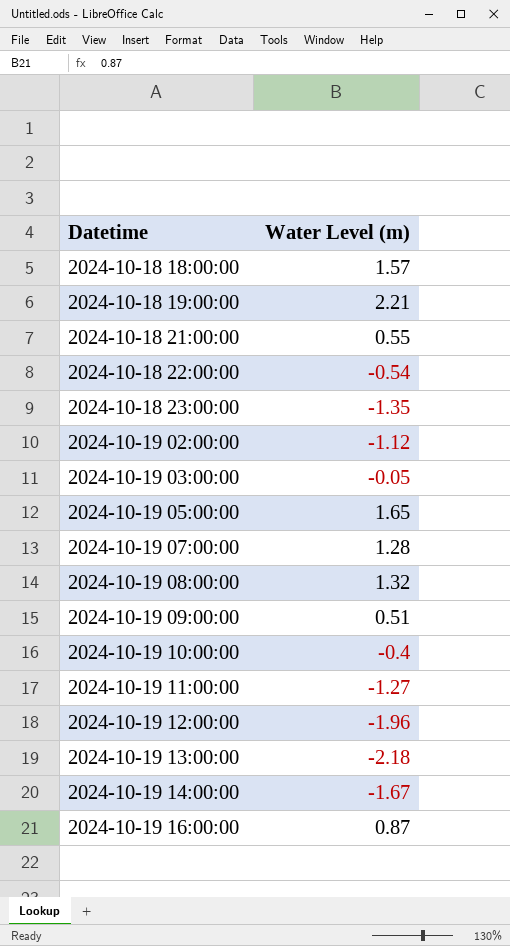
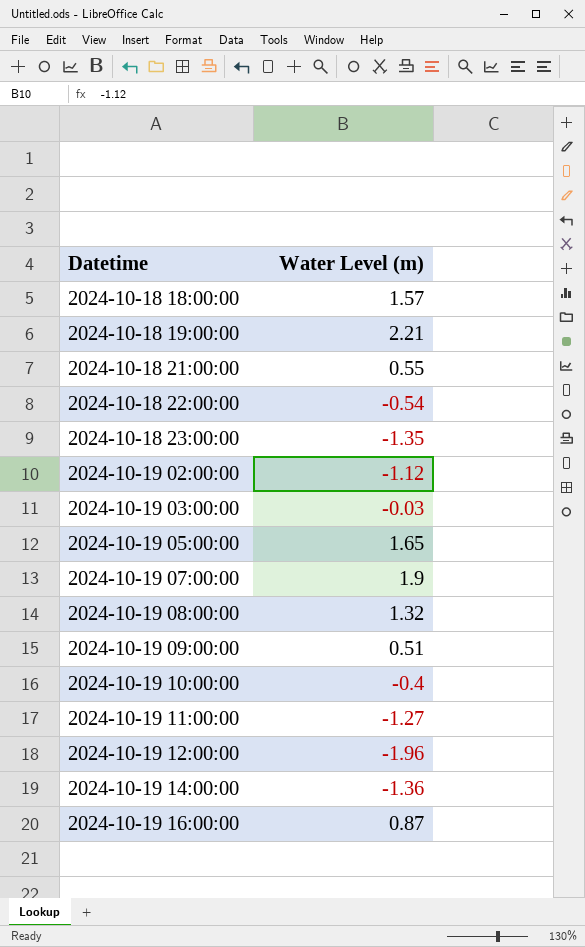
row 2024-10-19 13:00:00: -2.18 -> none
2024-10-19 03:00:00 | Water Level (m): -0.05 -> -0.03
2024-10-19 07:00:00 | Water Level (m): 1.28 -> 1.9
2024-10-19 14:00:00 | Water Level (m): -1.67 -> -1.36

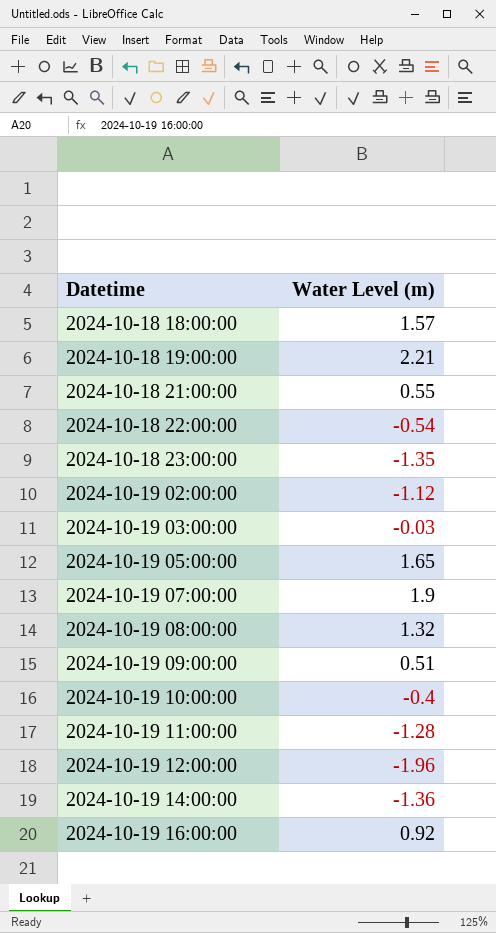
2024-10-19 11:00:00 | Water Level (m): -1.27 -> -1.28
2024-10-19 16:00:00 | Water Level (m): 0.87 -> 0.92

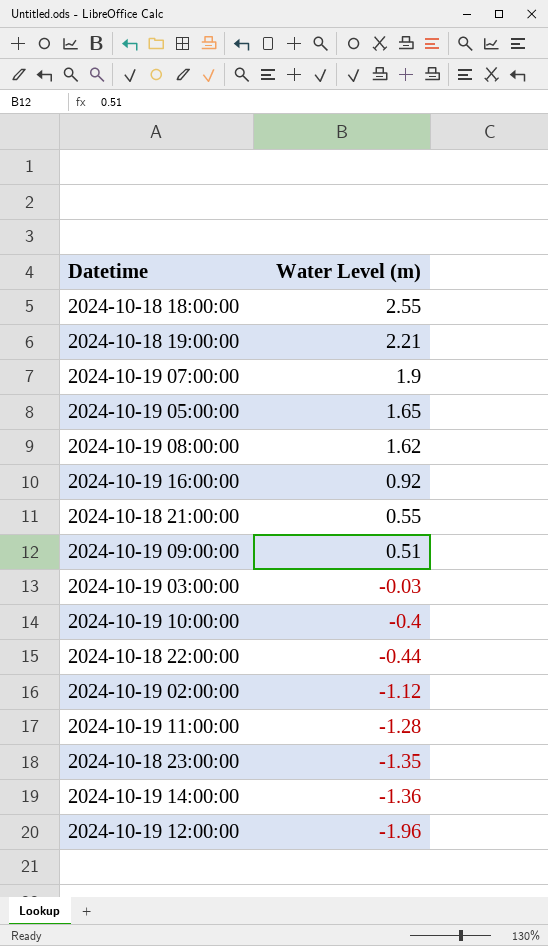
row order: Datetime ascending -> Water Level (m) descending
2024-10-18 18:00:00 | Water Level (m): 1.57 -> 2.55
2024-10-19 08:00:00 | Water Level (m): 1.32 -> 1.62
2024-10-18 22:00:00 | Water Level (m): -0.54 -> -0.44

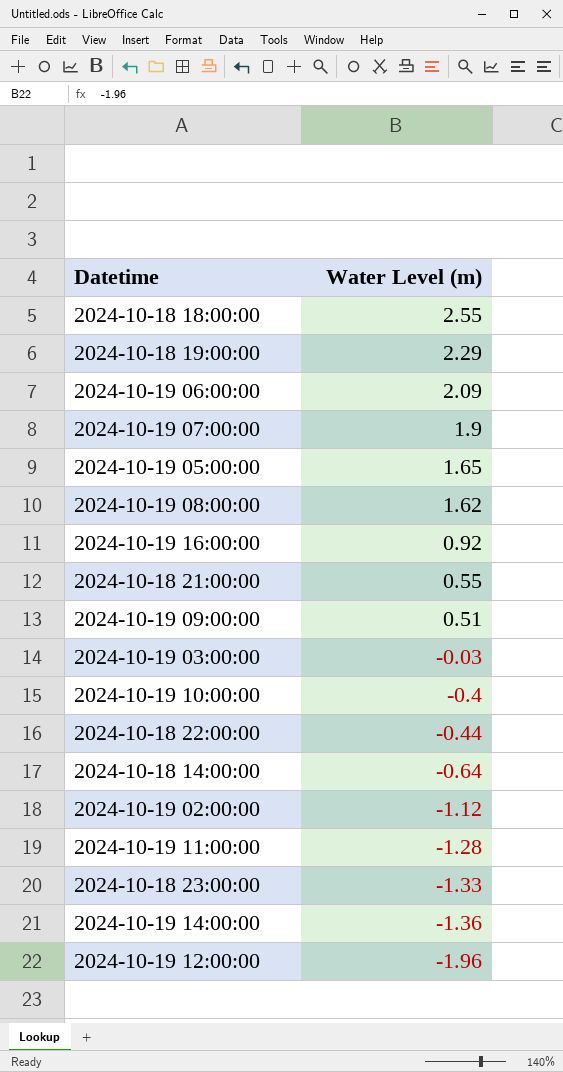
2024-10-18 19:00:00 | Water Level (m): 2.21 -> 2.29
row 2024-10-19 06:00:00: none -> 2.09
row 2024-10-18 14:00:00: none -> -0.64
2024-10-18 23:00:00 | Water Level (m): -1.35 -> -1.33

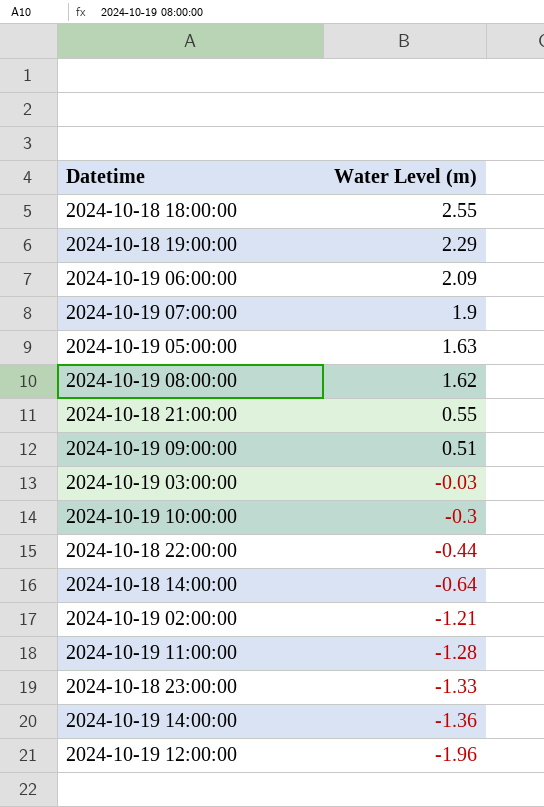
row 2024-10-19 16:00:00: 0.92 -> none
2024-10-19 05:00:00 | Water Level (m): 1.65 -> 1.63
2024-10-19 10:00:00 | Water Level (m): -0.4 -> -0.3
2024-10-19 02:00:00 | Water Level (m): -1.12 -> -1.21

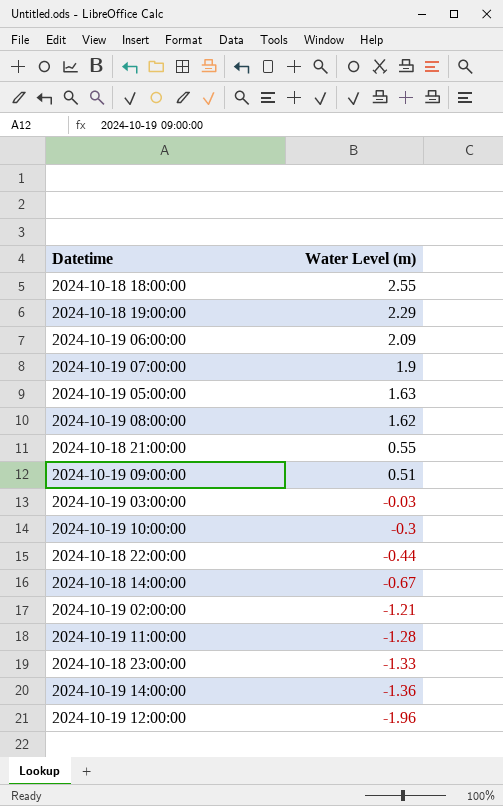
2024-10-18 14:00:00 | Water Level (m): -0.64 -> -0.67

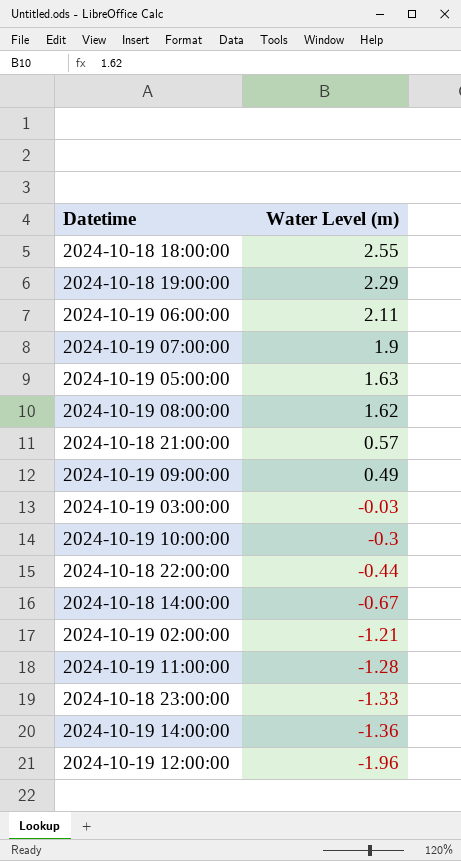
2024-10-19 06:00:00 | Water Level (m): 2.09 -> 2.11
2024-10-18 21:00:00 | Water Level (m): 0.55 -> 0.57
2024-10-19 09:00:00 | Water Level (m): 0.51 -> 0.49

